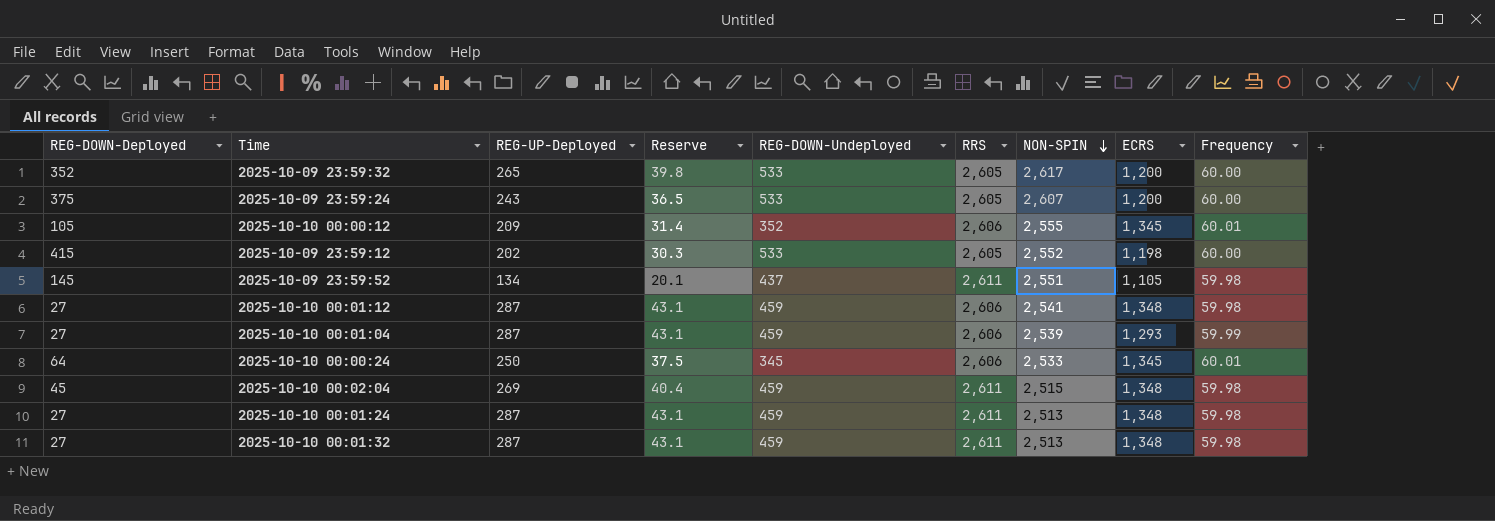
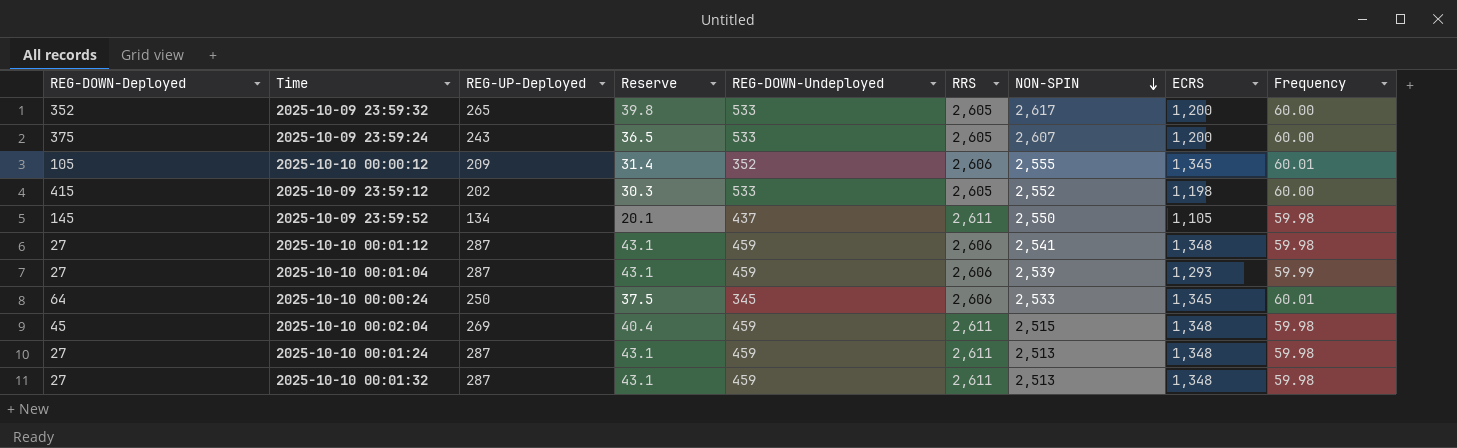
2025-10-09 23:59:52 | NON-SPIN: 2,551 -> 2,550

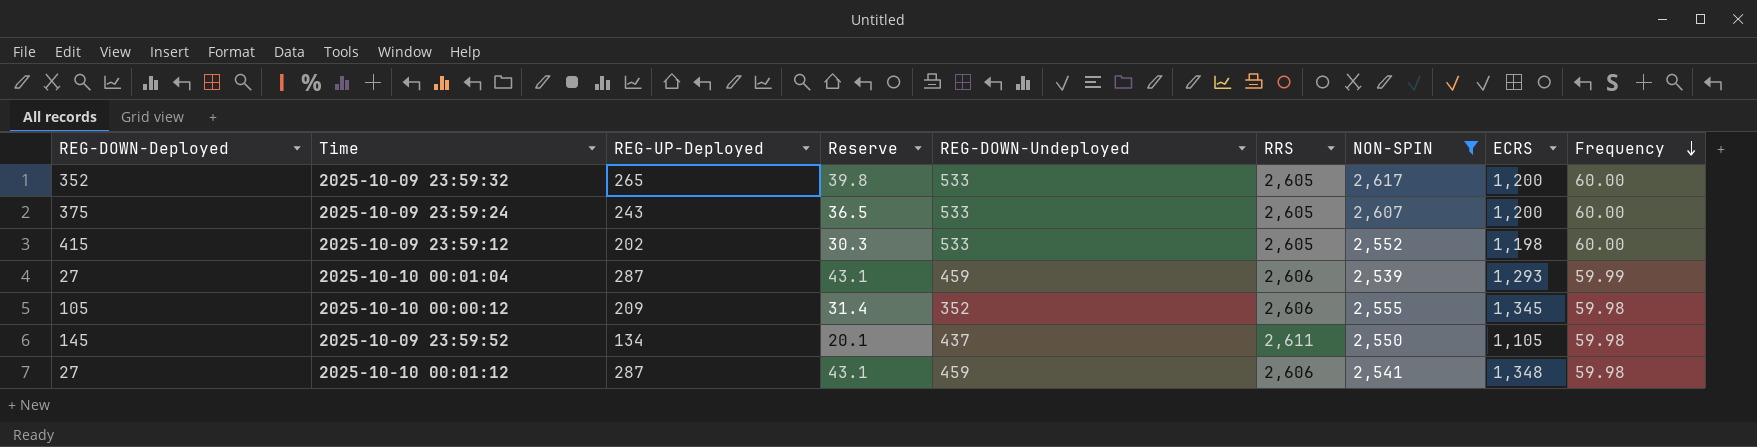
filter: none -> NON-SPIN >= 2,539
row order: NON-SPIN descending -> Frequency descending
2025-10-10 00:00:12 | Frequency: 60.01 -> 59.98

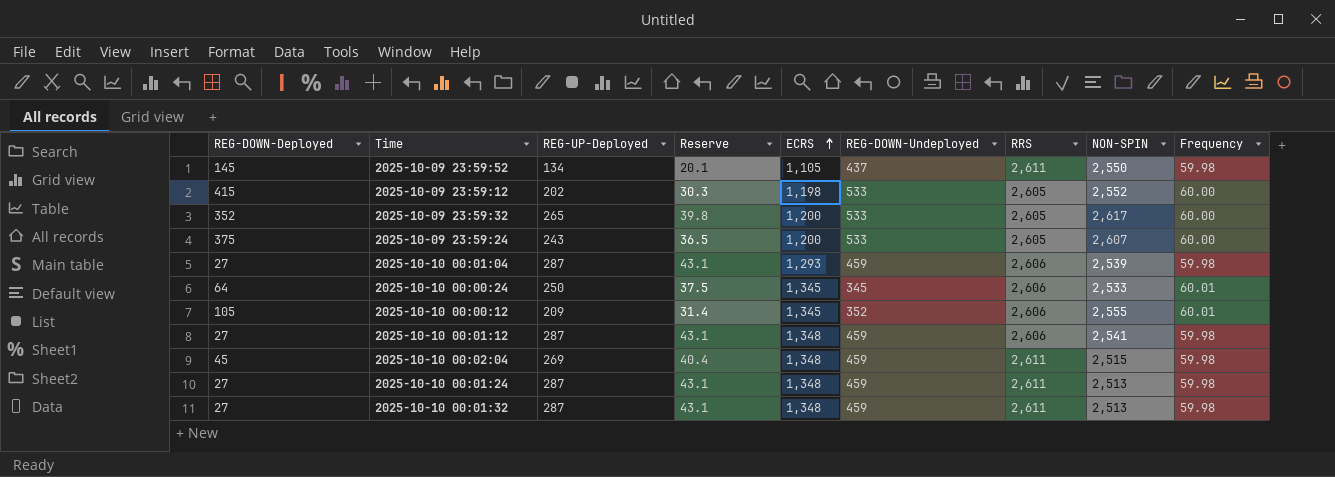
filter: NON-SPIN >= 2,539 -> none
row order: Frequency descending -> ECRS ascending
column ECRS | position: 8 -> 5
2025-10-10 00:01:04 | Frequency: 59.99 -> 59.98
2025-10-10 00:00:12 | Frequency: 59.98 -> 60.01

